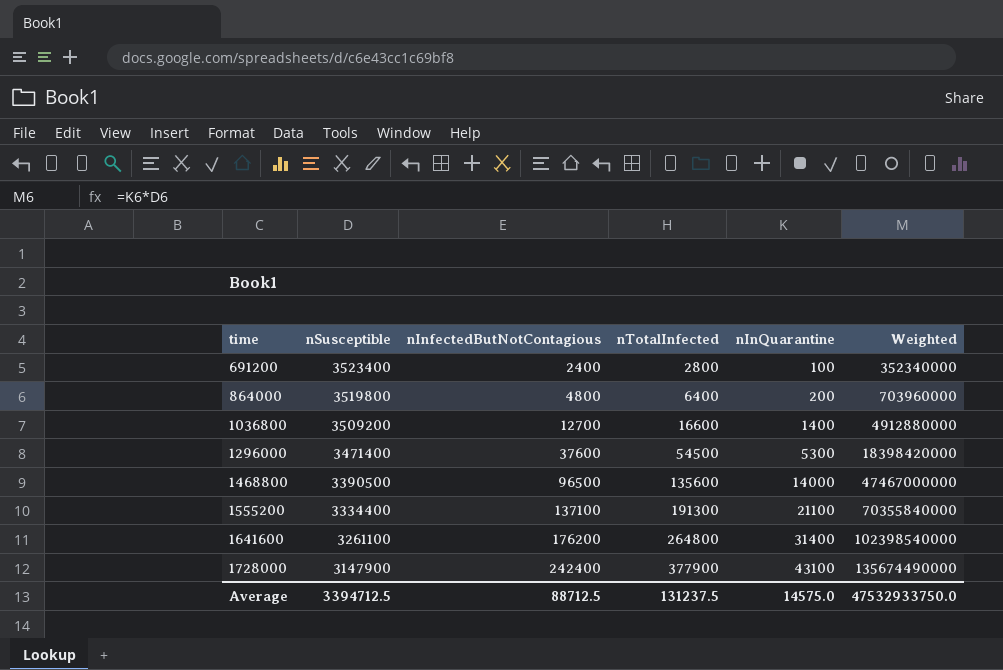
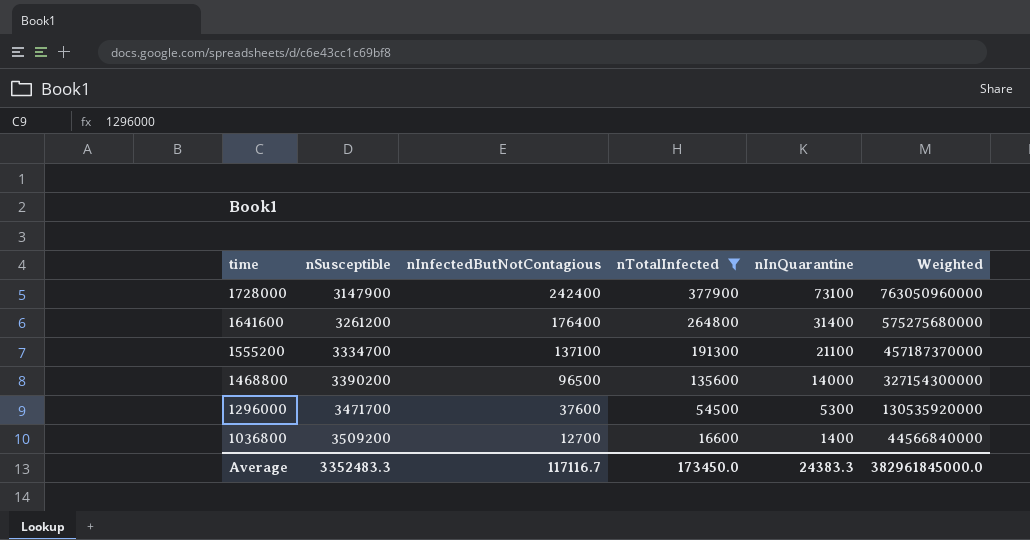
filter: none -> nTotalInfected >= 16600
row order: time ascending -> time descending
column Weighted | formula: [nSusceptible] * [nInQuarantine] -> [nSusceptible] * [nInfectedButNotContagious]
1728000 | nInQuarantine: 43100 -> 73100
1641600 | nSusceptible: 3261100 -> 3261200
1641600 | nInfectedButNotContagious: 176200 -> 176400
1555200 | nSusceptible: 3334400 -> 3334700
1468800 | nSusceptible: 3390500 -> 3390200
1296000 | nSusceptible: 3471400 -> 3471700
Average | nSusceptible: 3394712.5 -> 3352483.3
Average | nInfectedButNotContagious: 88712.5 -> 117116.7
Average | nTotalInfected: 131237.5 -> 173450.0
Average | nInQuarantine: 14575.0 -> 24383.3
Average | Weighted: 47532933750.0 -> 382961845000.0

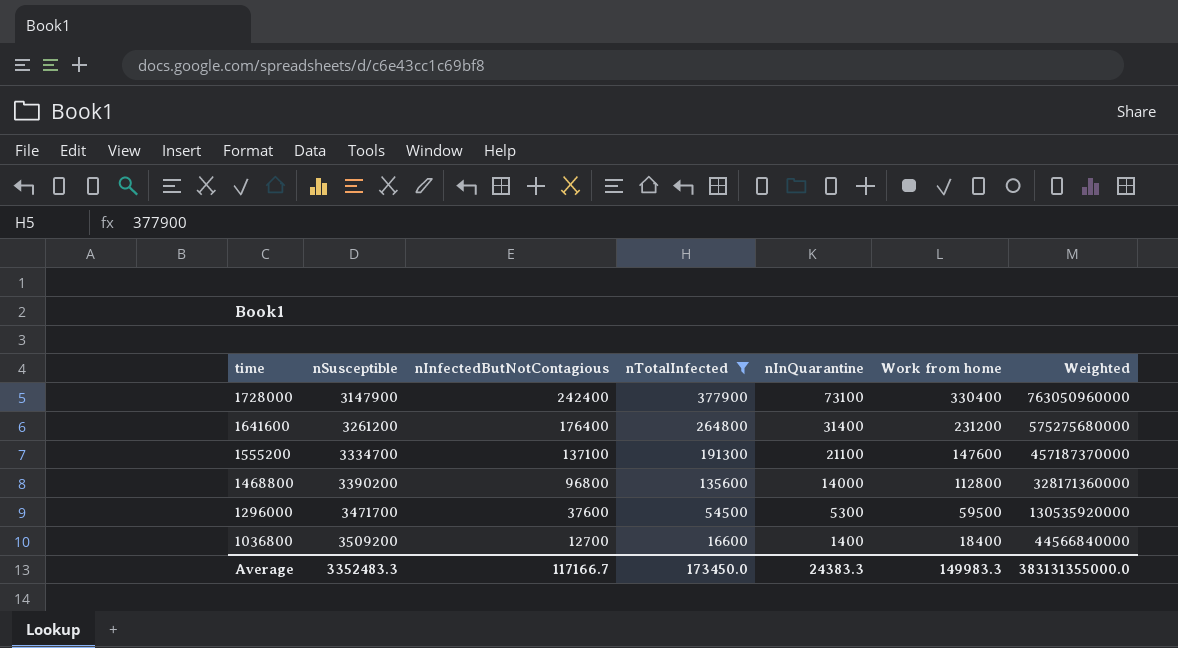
column Work from home | position: none -> 6
1468800 | nInfectedButNotContagious: 96500 -> 96800
1468800 | Weighted: 327154300000 -> 328171360000
Average | nInfectedButNotContagious: 117116.7 -> 117166.7
Average | Weighted: 382961845000.0 -> 383131355000.0

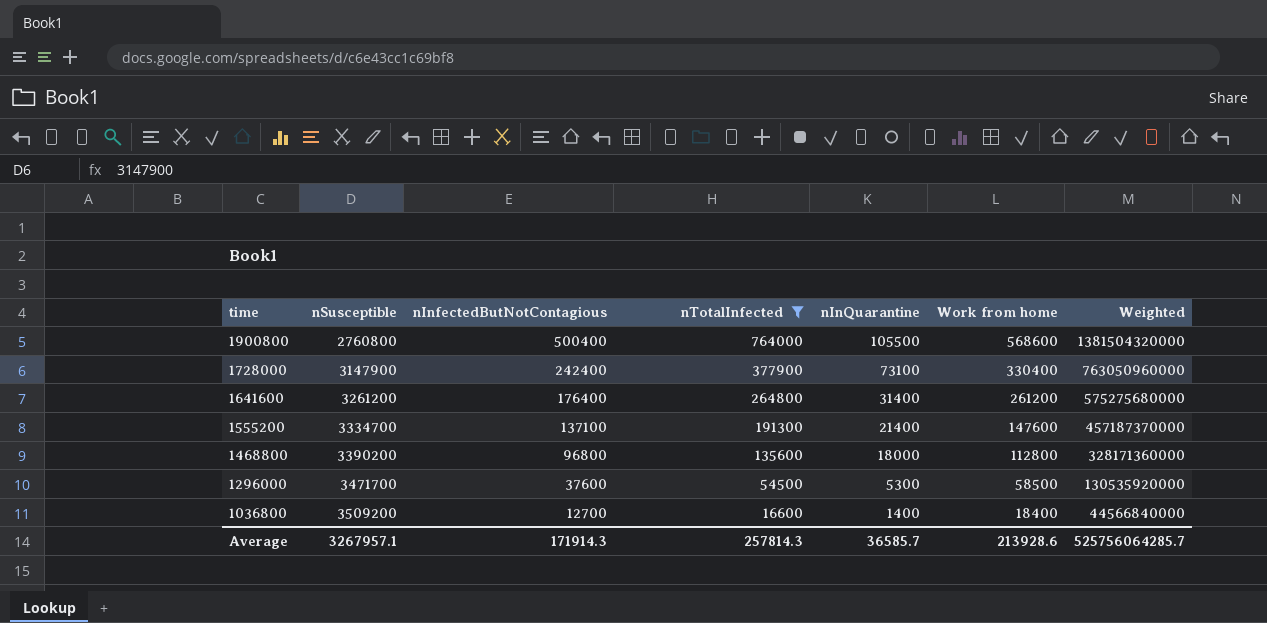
row 1900800: none -> 2760800 | 500400 | 764000 | 105500 | 568600 | 1381504320000
1641600 | Work from home: 231200 -> 261200
1555200 | nInQuarantine: 21100 -> 21400
1468800 | nInQuarantine: 14000 -> 18000
1296000 | Work from home: 59500 -> 58500
Average | nSusceptible: 3352483.3 -> 3267957.1
Average | nInfectedButNotContagious: 117166.7 -> 171914.3
Average | nTotalInfected: 173450.0 -> 257814.3
Average | nInQuarantine: 24383.3 -> 36585.7
Average | Work from home: 149983.3 -> 213928.6
Average | Weighted: 383131355000.0 -> 525756064285.7

